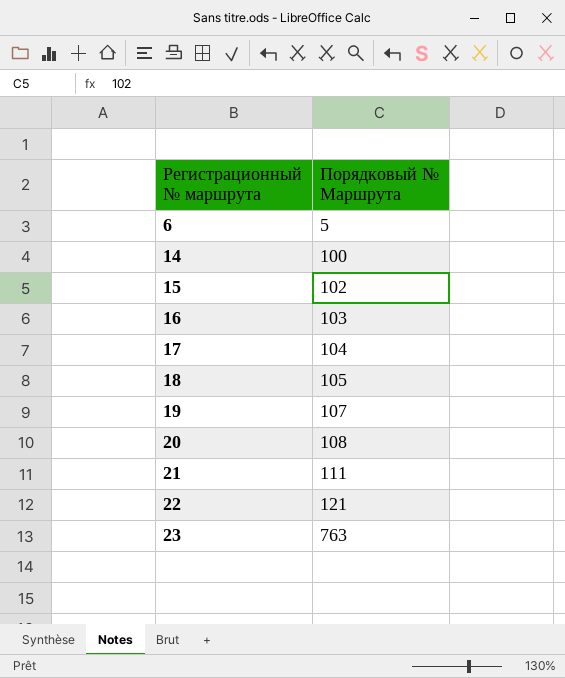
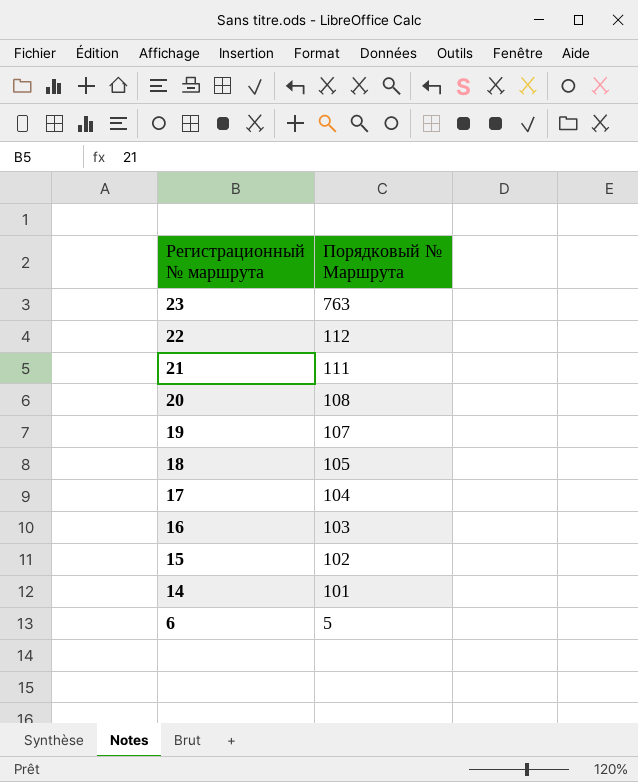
row order: Регистрационный № маршрута ascending -> Регистрационный № маршрута descending
22 | Порядковый № Маршрута: 121 -> 112
14 | Порядковый № Маршрута: 100 -> 101

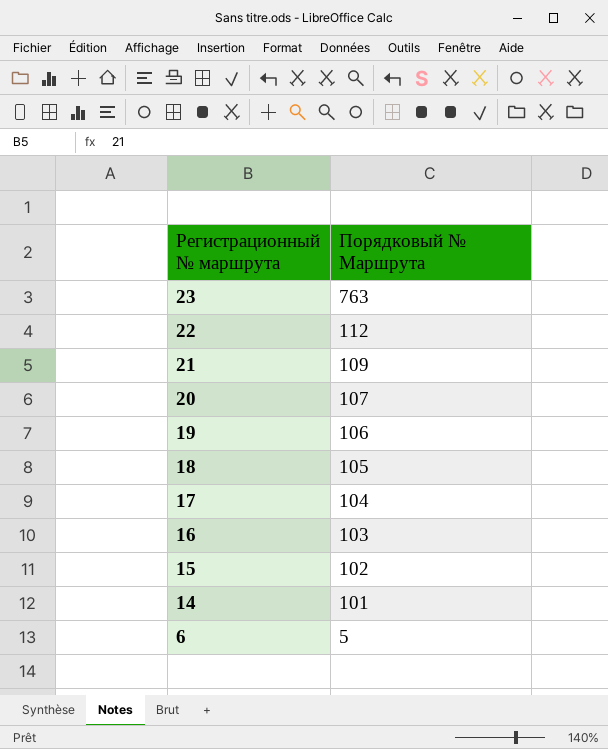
21 | Порядковый № Маршрута: 111 -> 109
20 | Порядковый № Маршрута: 108 -> 107
19 | Порядковый № Маршрута: 107 -> 106

